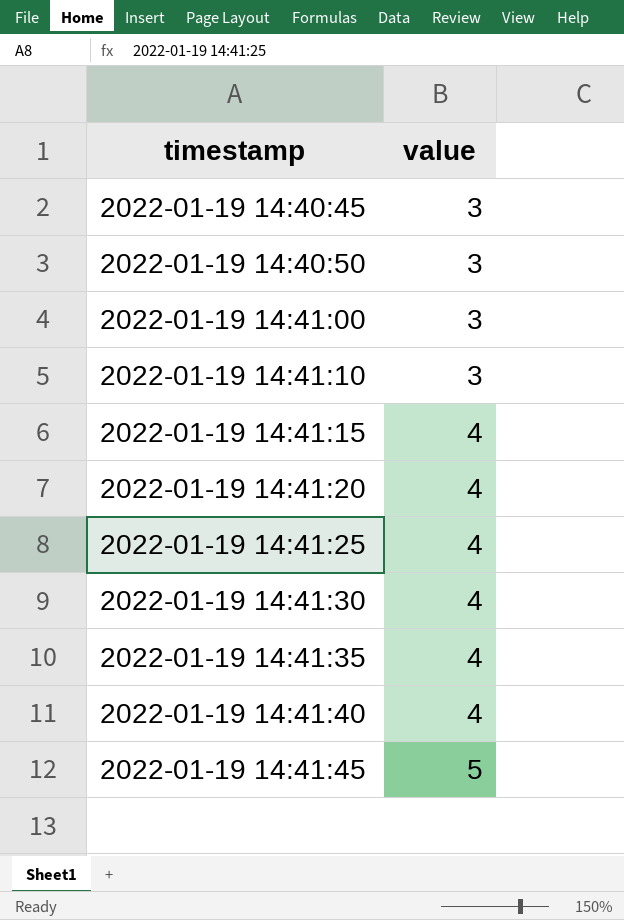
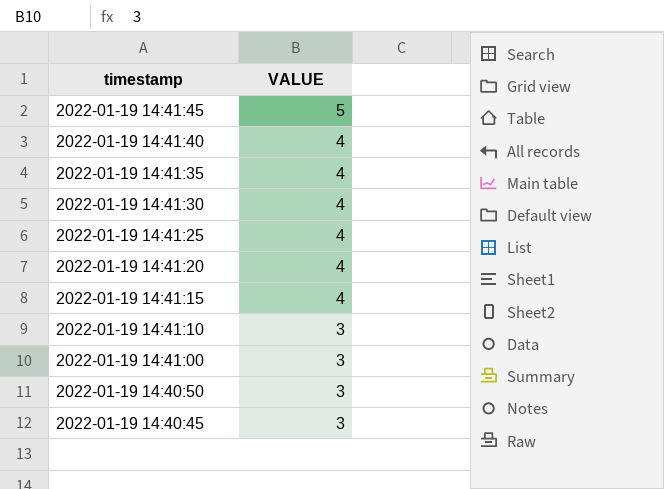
row order: timestamp ascending -> timestamp descending
column name: value -> VALUE

